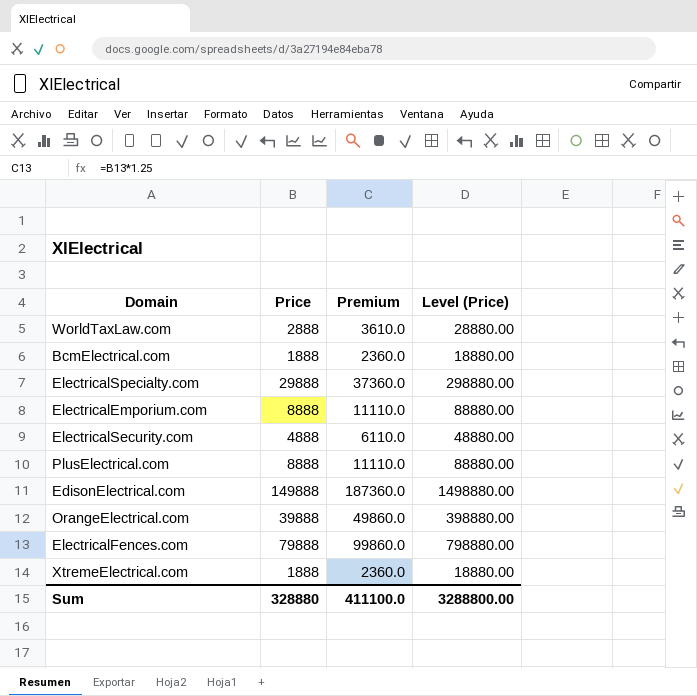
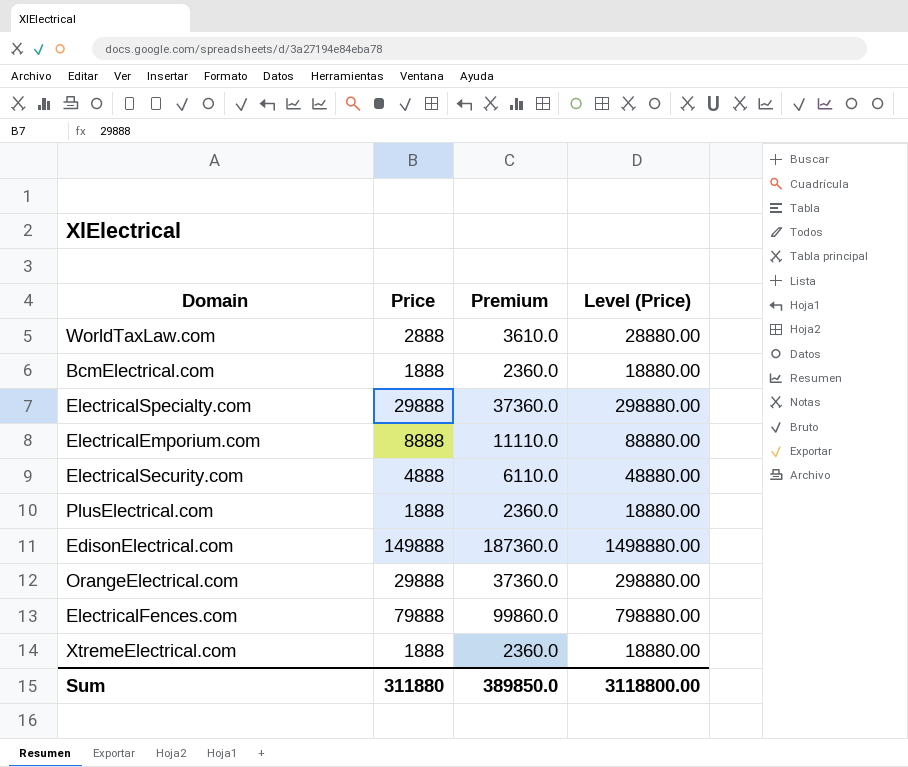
PlusElectrical.com | Price: 8888 -> 1888
PlusElectrical.com | Premium: 11110.0 -> 2360.0
PlusElectrical.com | Level (Price): 88880.00 -> 18880.00
OrangeElectrical.com | Price: 39888 -> 29888
OrangeElectrical.com | Premium: 49860.0 -> 37360.0
OrangeElectrical.com | Level (Price): 398880.00 -> 298880.00
Sum | Price: 328880 -> 311880
Sum | Premium: 411100.0 -> 389850.0
Sum | Level (Price): 3288800.00 -> 3118800.00

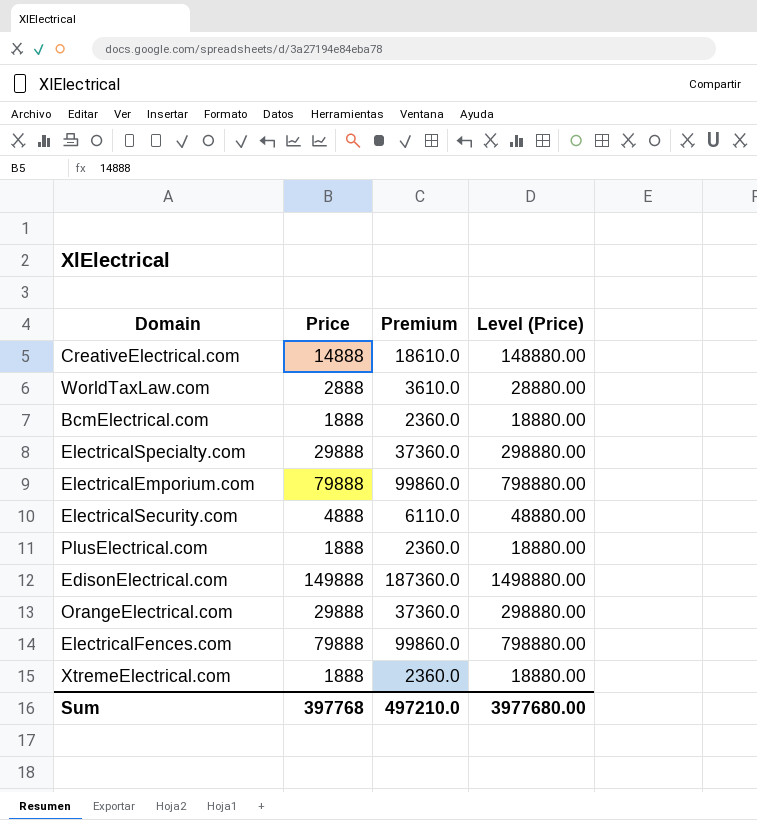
row CreativeElectrical.com: none -> 14888 | 18610.0 | 148880.00
ElectricalEmporium.com | Price: 8888 -> 79888
ElectricalEmporium.com | Premium: 11110.0 -> 99860.0
ElectricalEmporium.com | Level (Price): 88880.00 -> 798880.00
Sum | Price: 311880 -> 397768
Sum | Premium: 389850.0 -> 497210.0
Sum | Level (Price): 3118800.00 -> 3977680.00

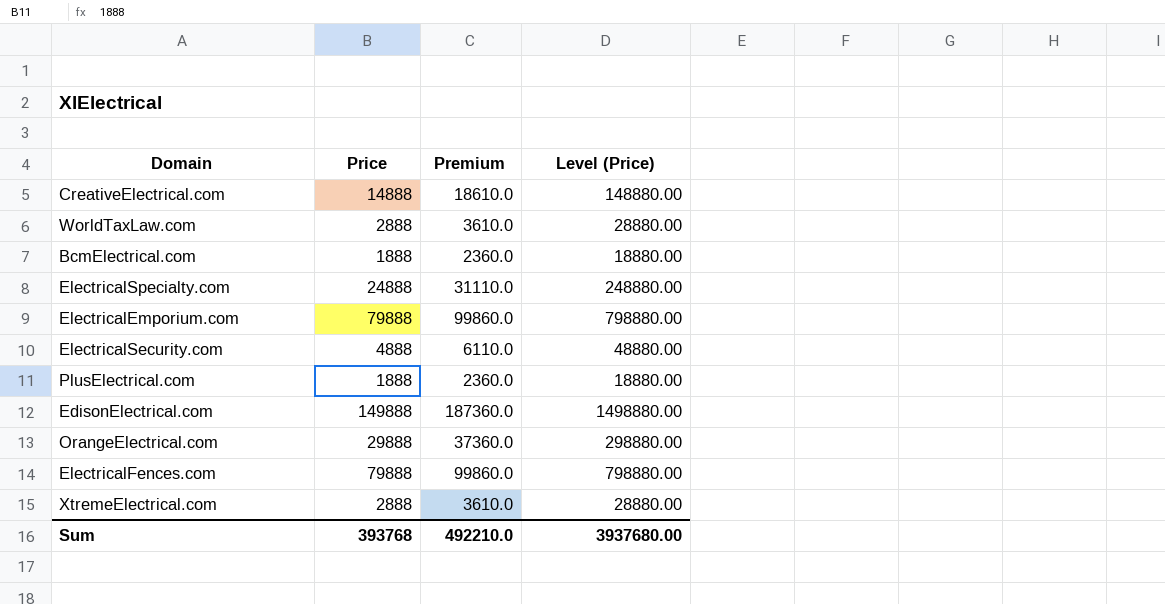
ElectricalSpecialty.com | Price: 29888 -> 24888
ElectricalSpecialty.com | Premium: 37360.0 -> 31110.0
ElectricalSpecialty.com | Level (Price): 298880.00 -> 248880.00
XtremeElectrical.com | Price: 1888 -> 2888
XtremeElectrical.com | Premium: 2360.0 -> 3610.0
XtremeElectrical.com | Level (Price): 18880.00 -> 28880.00
Sum | Price: 397768 -> 393768
Sum | Premium: 497210.0 -> 492210.0
Sum | Level (Price): 3977680.00 -> 3937680.00

